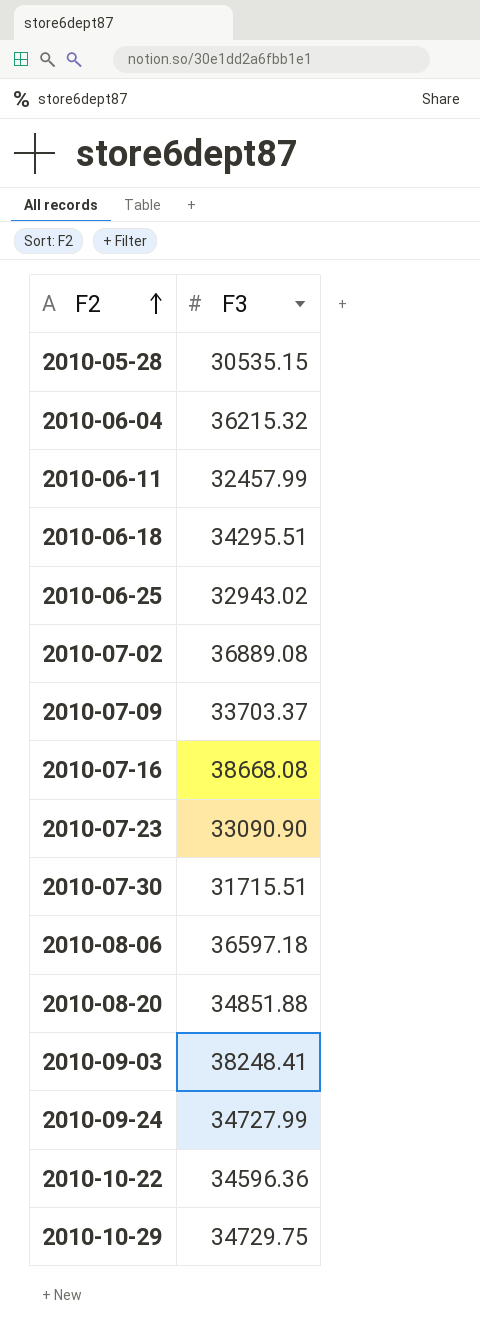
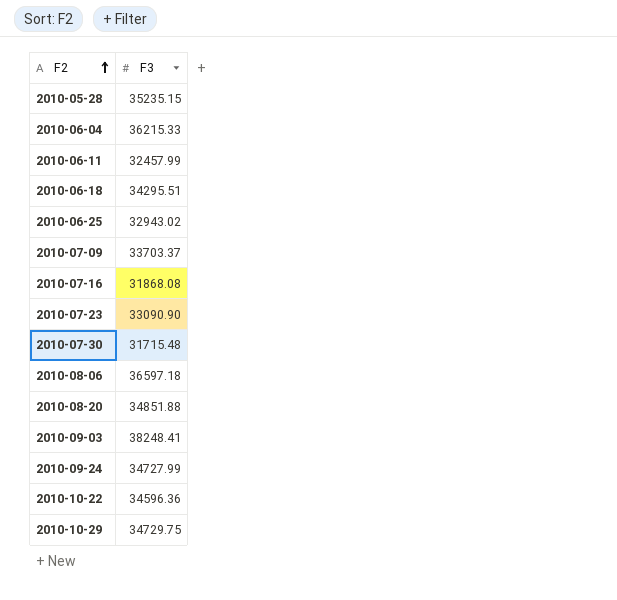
row 2010-07-02: 36889.08 -> none
2010-05-28 | F3: 30535.15 -> 35235.15
2010-06-04 | F3: 36215.32 -> 36215.33
2010-07-16 | F3: 38668.08 -> 31868.08
2010-07-30 | F3: 31715.51 -> 31715.48

